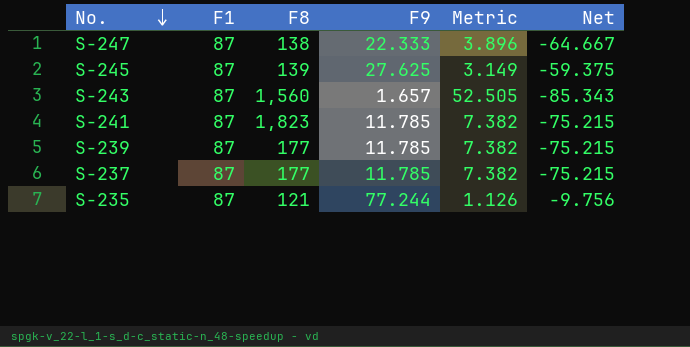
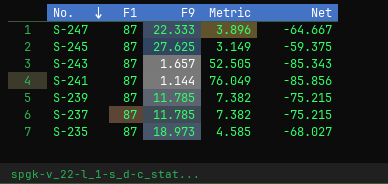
column F8 | position: 3 -> none
S-241 | F9: 11.785 -> 1.144
S-241 | Metric: 7.382 -> 76.049
S-241 | Net: -75.215 -> -85.856
S-235 | F9: 77.244 -> 18.973
S-235 | Metric: 1.126 -> 4.585
S-235 | Net: -9.756 -> -68.027

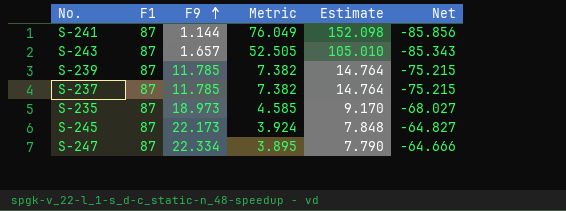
row order: No. descending -> F9 ascending
column Estimate | formula: none -> [Metric] * 2
S-245 | F9: 27.625 -> 22.173
S-245 | Metric: 3.149 -> 3.924
S-245 | Net: -59.375 -> -64.827
S-247 | F9: 22.333 -> 22.334
S-247 | Metric: 3.896 -> 3.895
S-247 | Net: -64.667 -> -64.666

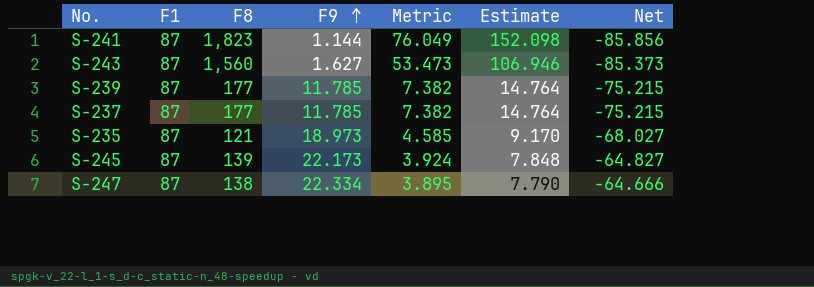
column F8 | position: none -> 3
S-243 | F9: 1.657 -> 1.627
S-243 | Metric: 52.505 -> 53.473
S-243 | Estimate: 105.010 -> 106.946
S-243 | Net: -85.343 -> -85.373

